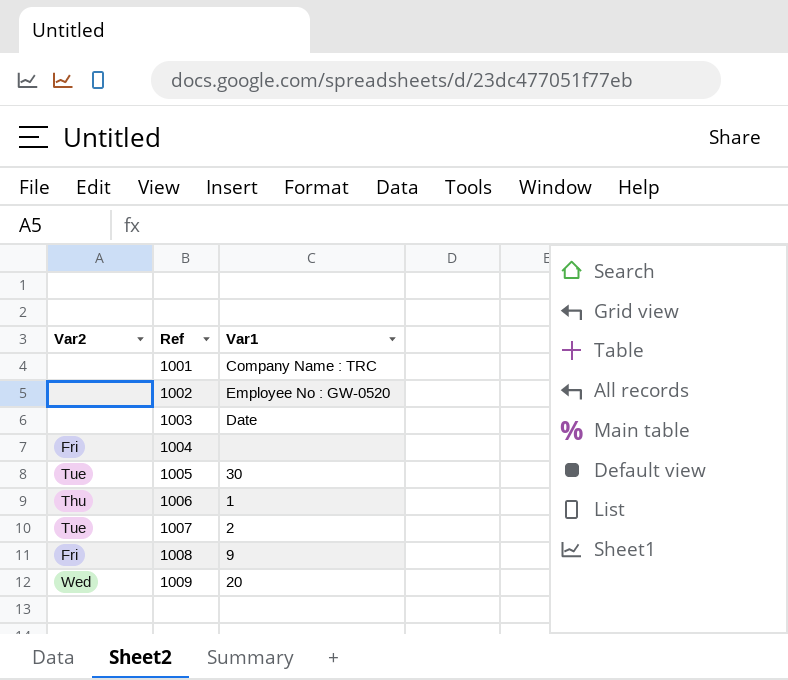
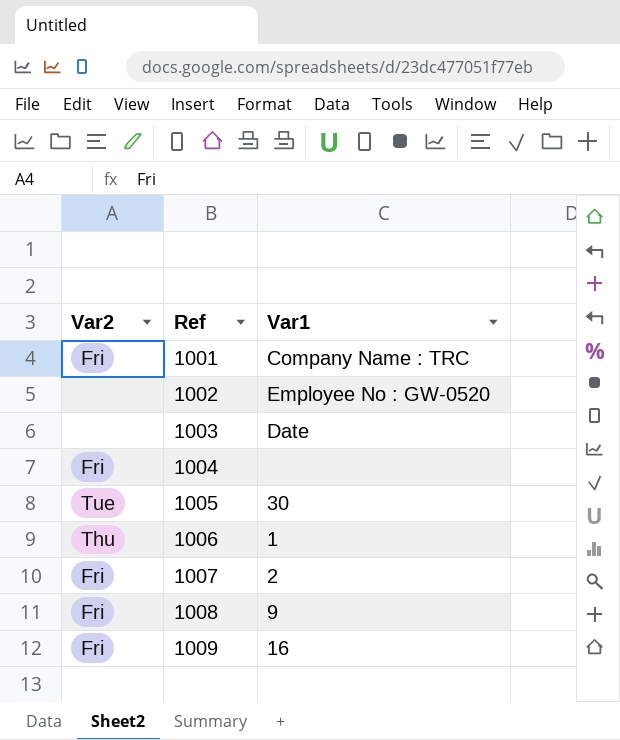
1001 | Var2: none -> Fri
1007 | Var2: Tue -> Fri
1009 | Var2: Wed -> Fri
1009 | Var1: 20 -> 16

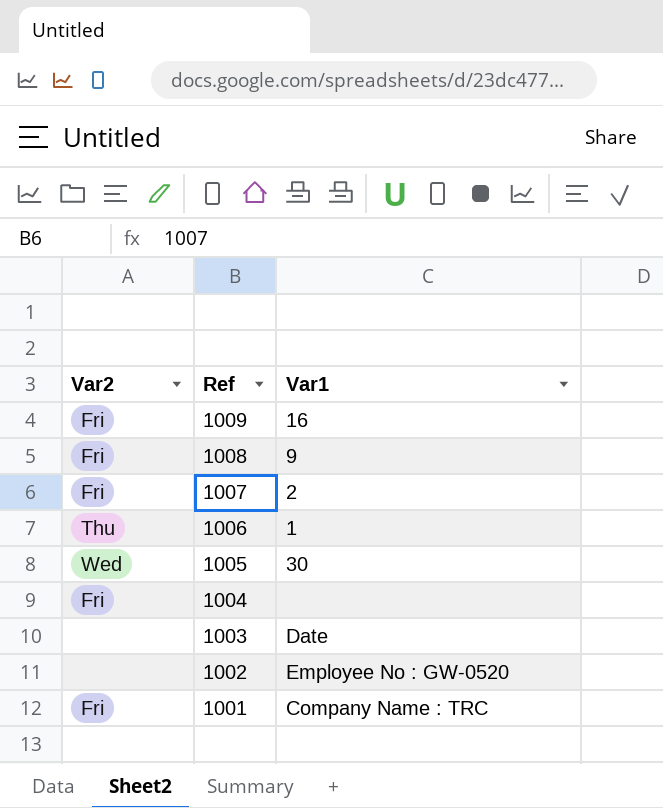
row order: Ref ascending -> Ref descending
1005 | Var2: Tue -> Wed

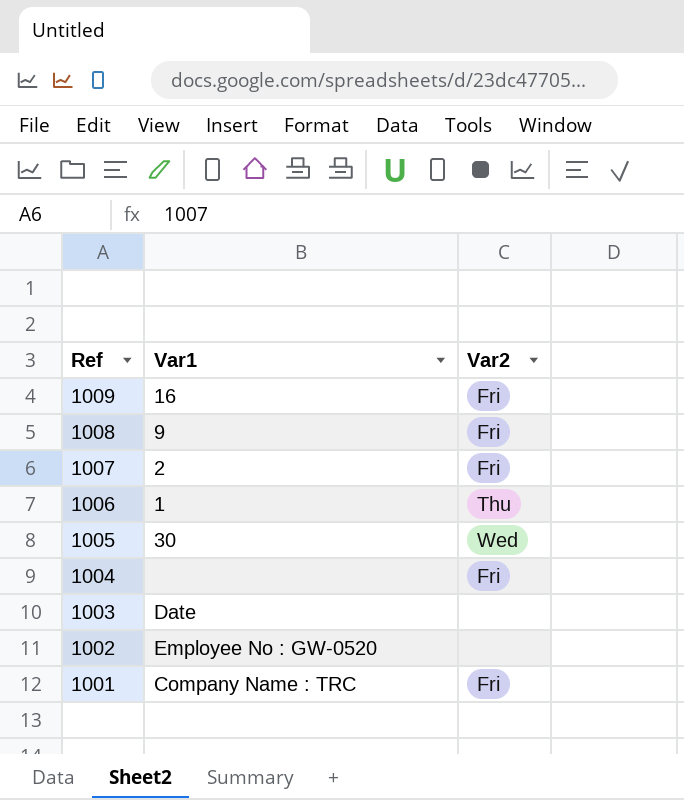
column Var2 | position: 1 -> 3

